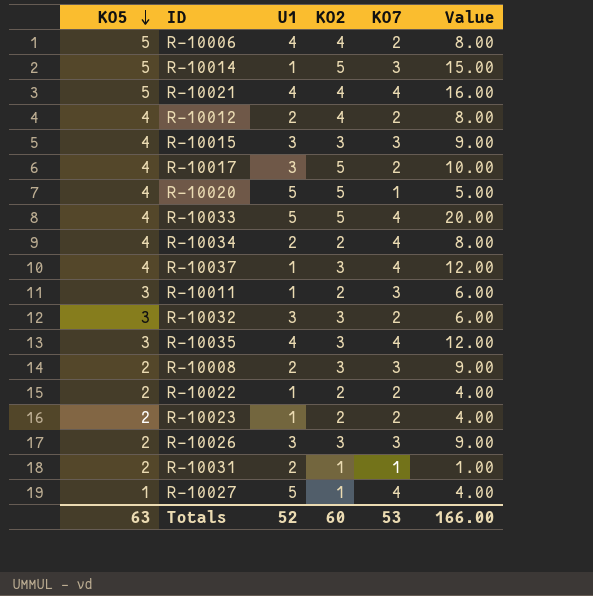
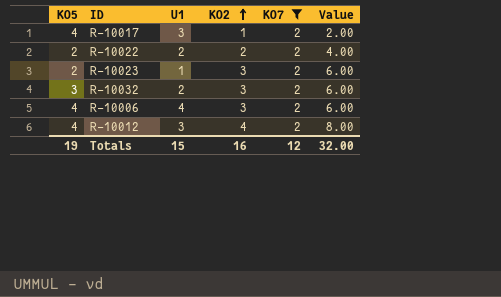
filter: none -> KO7 = 2
row order: KO5 descending -> KO2 ascending
R-10017 | KO2: 5 -> 1
R-10017 | Value: 10.00 -> 2.00
R-10022 | U1: 1 -> 2
R-10023 | KO2: 2 -> 3
R-10023 | Value: 4.00 -> 6.00
R-10032 | U1: 3 -> 2
R-10006 | KO5: 5 -> 4
R-10006 | KO2: 4 -> 3
R-10006 | Value: 8.00 -> 6.00
R-10012 | U1: 2 -> 3
Totals | KO5: 63 -> 19
Totals | U1: 52 -> 15
Totals | KO2: 60 -> 16
Totals | KO7: 53 -> 12
Totals | Value: 166.00 -> 32.00

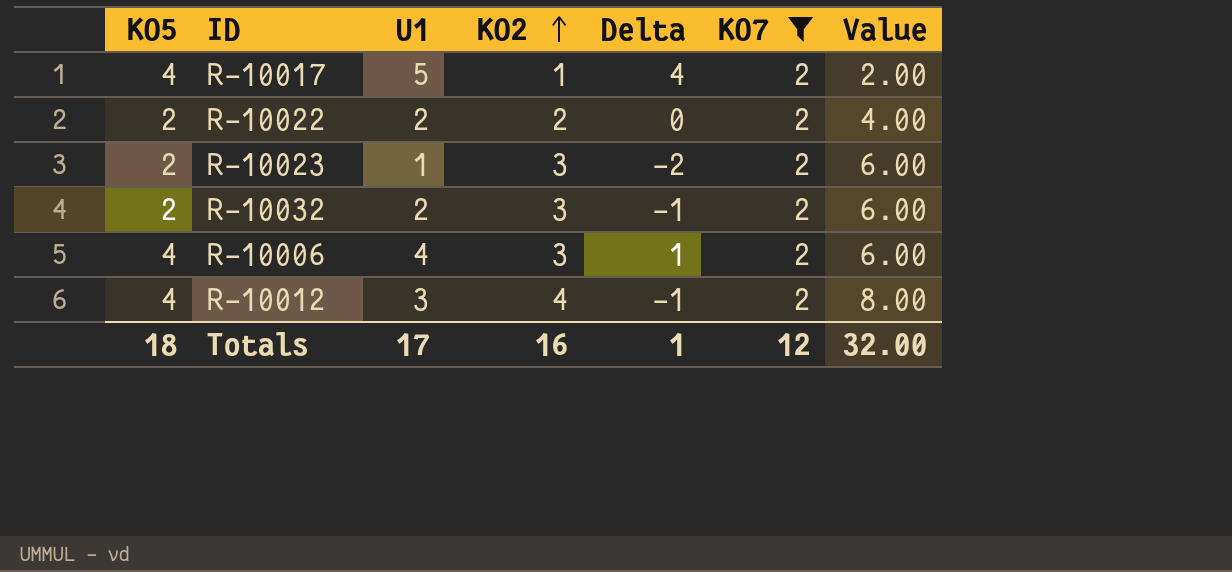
column Delta | formula: none -> [U1] - [KO2]
R-10017 | U1: 3 -> 5
R-10032 | KO5: 3 -> 2
Totals | KO5: 19 -> 18
Totals | U1: 15 -> 17

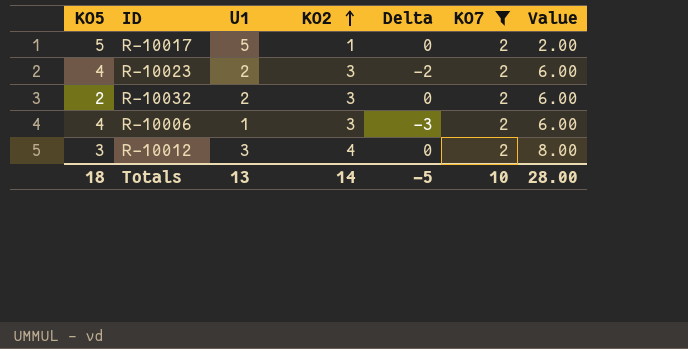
column Delta | formula: [U1] - [KO2] -> [U1] - [KO5]
row R-10022: 2 | 2 | 2 | 0 | 2 | 4.00 -> none
R-10017 | KO5: 4 -> 5
R-10023 | KO5: 2 -> 4
R-10023 | U1: 1 -> 2
R-10006 | U1: 4 -> 1
R-10012 | KO5: 4 -> 3
Totals | U1: 17 -> 13
Totals | KO2: 16 -> 14
Totals | Delta: 1 -> -5
Totals | KO7: 12 -> 10
Totals | Value: 32.00 -> 28.00

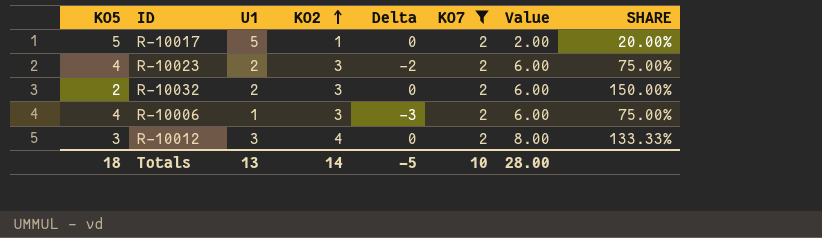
column SHARE | formula: none -> [KO2] / [KO5]

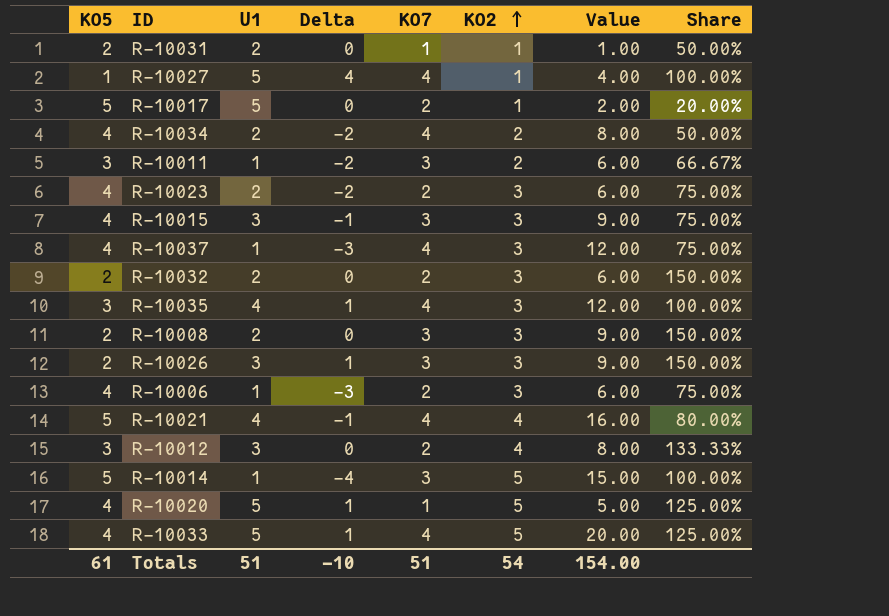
filter: KO7 = 2 -> none
column KO2 | position: 4 -> 6
column name: SHARE -> Share
Totals | KO5: 18 -> 61
Totals | U1: 13 -> 51
Totals | Delta: -5 -> -10
Totals | KO7: 10 -> 51
Totals | KO2: 14 -> 54
Totals | Value: 28.00 -> 154.00

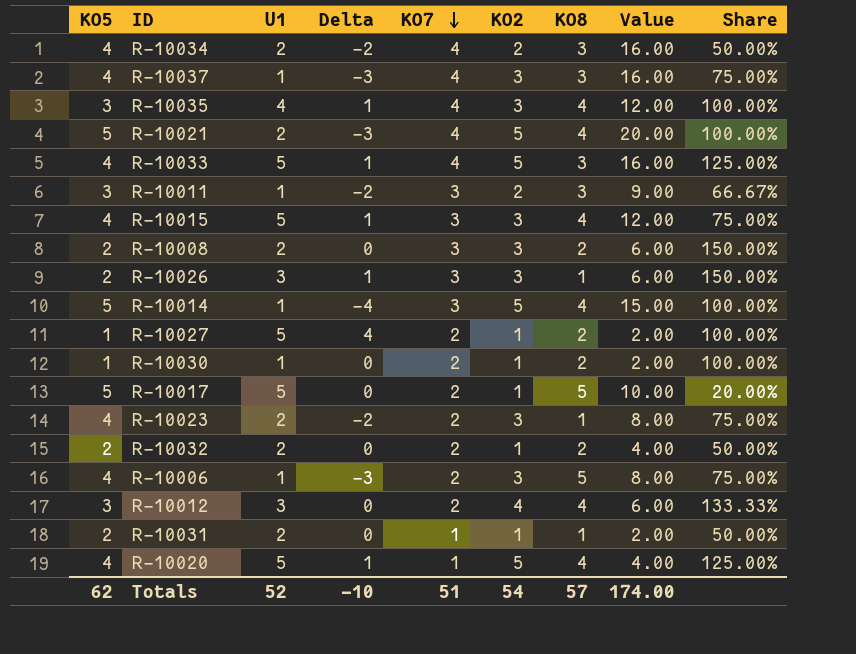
row order: KO2 ascending -> KO7 descending
column KO8 | position: none -> 7
column Value | formula: [KO7] * [KO2] -> [KO5] * [KO7]
R-10021 | U1: 4 -> 2
R-10021 | Delta: -1 -> -3
R-10021 | KO2: 4 -> 5
R-10021 | Share: 80.00% -> 100.00%
R-10015 | U1: 3 -> 5
R-10015 | Delta: -1 -> 1
R-10027 | KO7: 4 -> 2
row R-10030: none -> 1 | 1 | 0 | 2 | 1 | 2 | 2.00 | 100.00%
R-10032 | KO2: 3 -> 1
R-10032 | Share: 150.00% -> 50.00%
Totals | KO5: 61 -> 62
Totals | U1: 51 -> 52
Totals | Value: 154.00 -> 174.00

